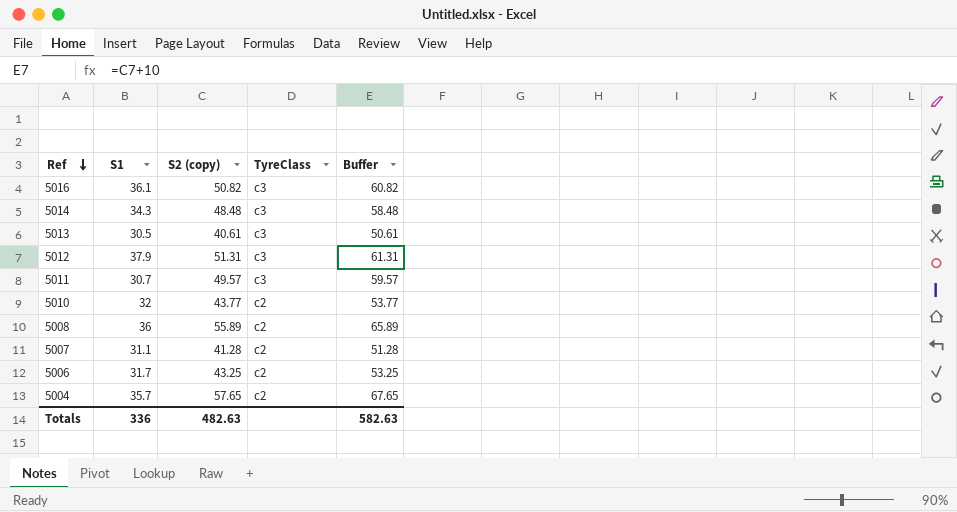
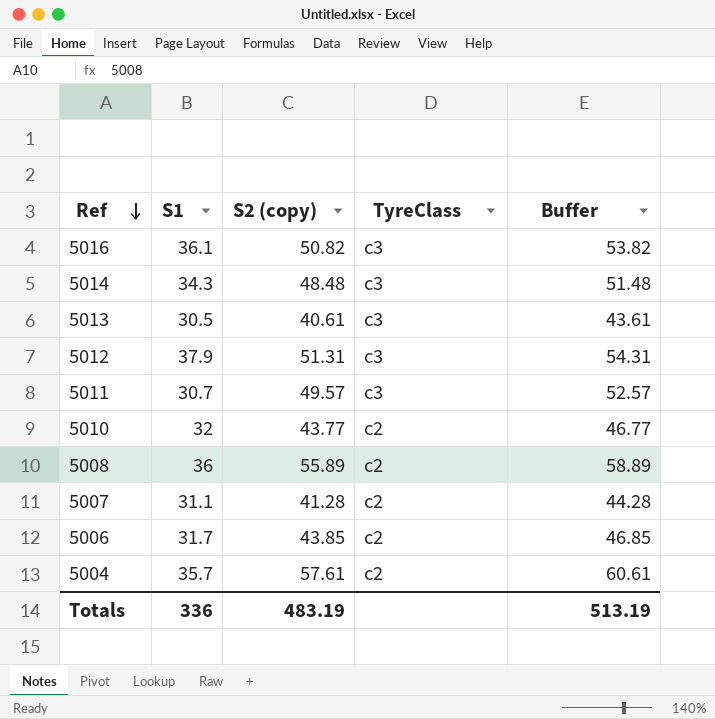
column Buffer | formula: [S2 (copy)] + 10 -> [S2 (copy)] + 3
5006 | S2 (copy): 43.25 -> 43.85
5004 | S2 (copy): 57.65 -> 57.61
Totals | S2 (copy): 482.63 -> 483.19
Totals | Buffer: 582.63 -> 513.19

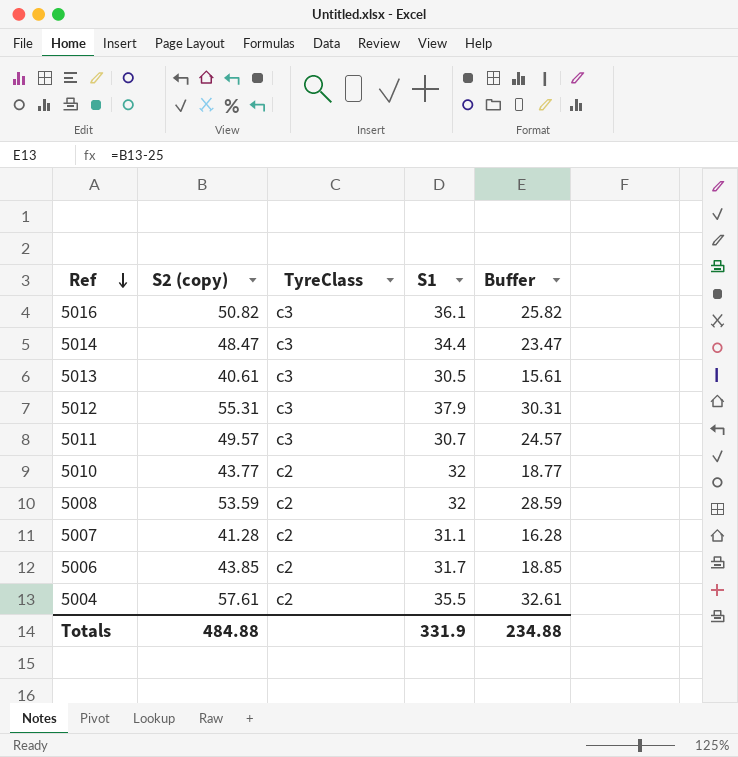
column S1 | position: 2 -> 4
column Buffer | formula: [S2 (copy)] + 3 -> [S2 (copy)] - 25
5014 | S2 (copy): 48.48 -> 48.47
5014 | S1: 34.3 -> 34.4
5012 | S2 (copy): 51.31 -> 55.31
5008 | S2 (copy): 55.89 -> 53.59
5008 | S1: 36 -> 32
5004 | S1: 35.7 -> 35.5
Totals | S2 (copy): 483.19 -> 484.88
Totals | S1: 336 -> 331.9
Totals | Buffer: 513.19 -> 234.88

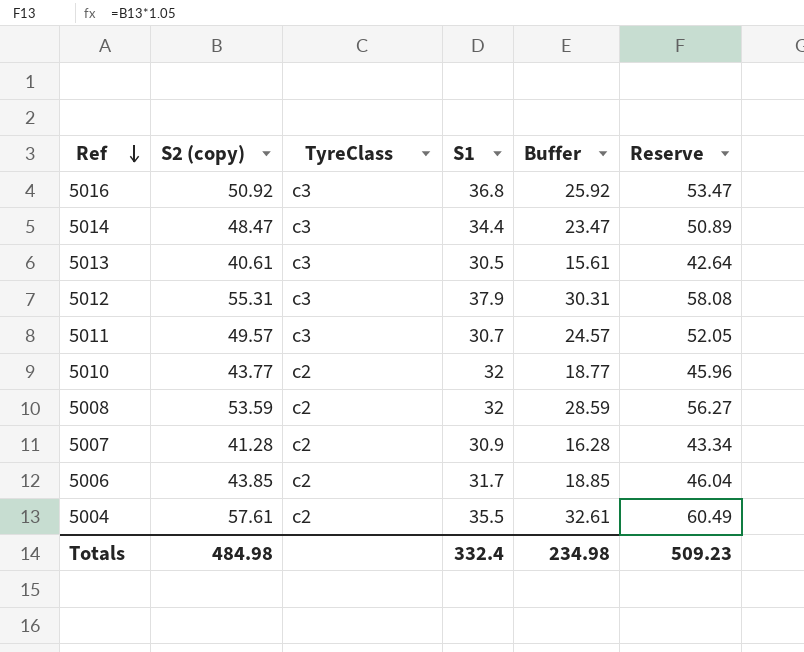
column Reserve | formula: none -> [S2 (copy)] * 1.05
5016 | S2 (copy): 50.82 -> 50.92
5016 | S1: 36.1 -> 36.8
5016 | Buffer: 25.82 -> 25.92
5007 | S1: 31.1 -> 30.9
Totals | S2 (copy): 484.88 -> 484.98
Totals | S1: 331.9 -> 332.4
Totals | Buffer: 234.88 -> 234.98

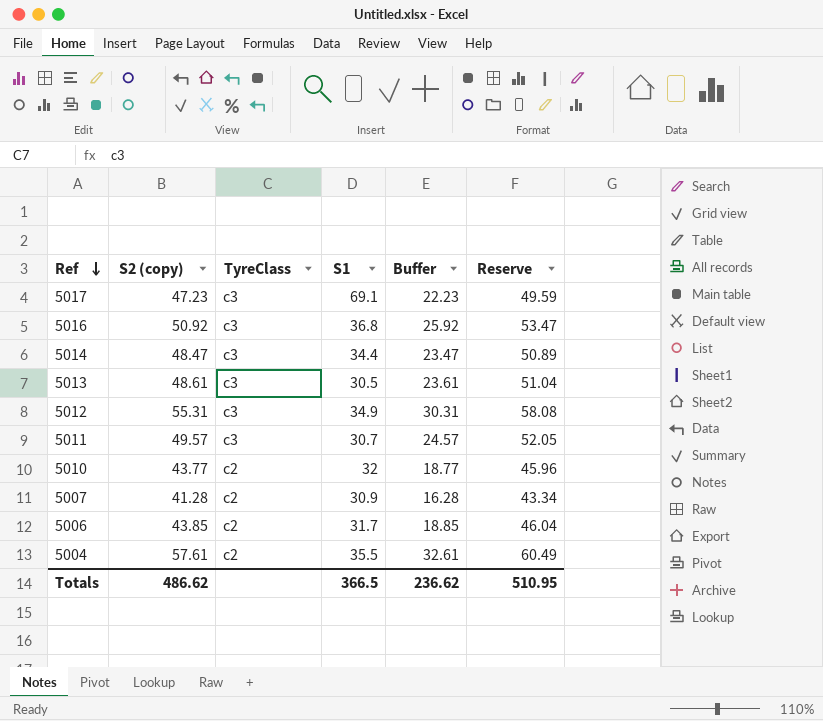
row 5008: 53.59 | c2 | 32 | 28.59 | 56.27 -> none
row 5017: none -> 47.23 | c3 | 69.1 | 22.23 | 49.59
5013 | S2 (copy): 40.61 -> 48.61
5013 | Buffer: 15.61 -> 23.61
5013 | Reserve: 42.64 -> 51.04
5012 | S1: 37.9 -> 34.9
Totals | S2 (copy): 484.98 -> 486.62
Totals | S1: 332.4 -> 366.5
Totals | Buffer: 234.98 -> 236.62
Totals | Reserve: 509.23 -> 510.95

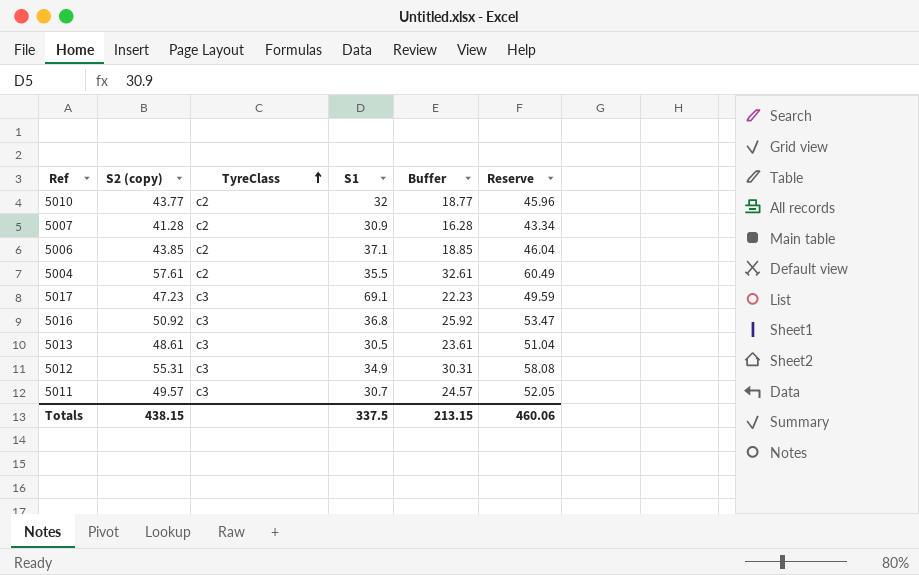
row order: Ref descending -> TyreClass ascending
row 5014: 48.47 | c3 | 34.4 | 23.47 | 50.89 -> none
5006 | S1: 31.7 -> 37.1
Totals | S2 (copy): 486.62 -> 438.15
Totals | S1: 366.5 -> 337.5
Totals | Buffer: 236.62 -> 213.15
Totals | Reserve: 510.95 -> 460.06

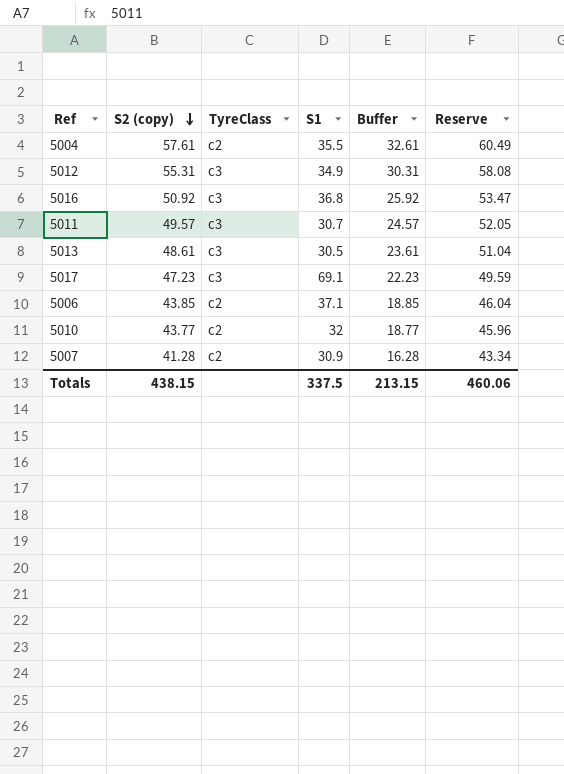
row order: TyreClass ascending -> S2 (copy) descending

